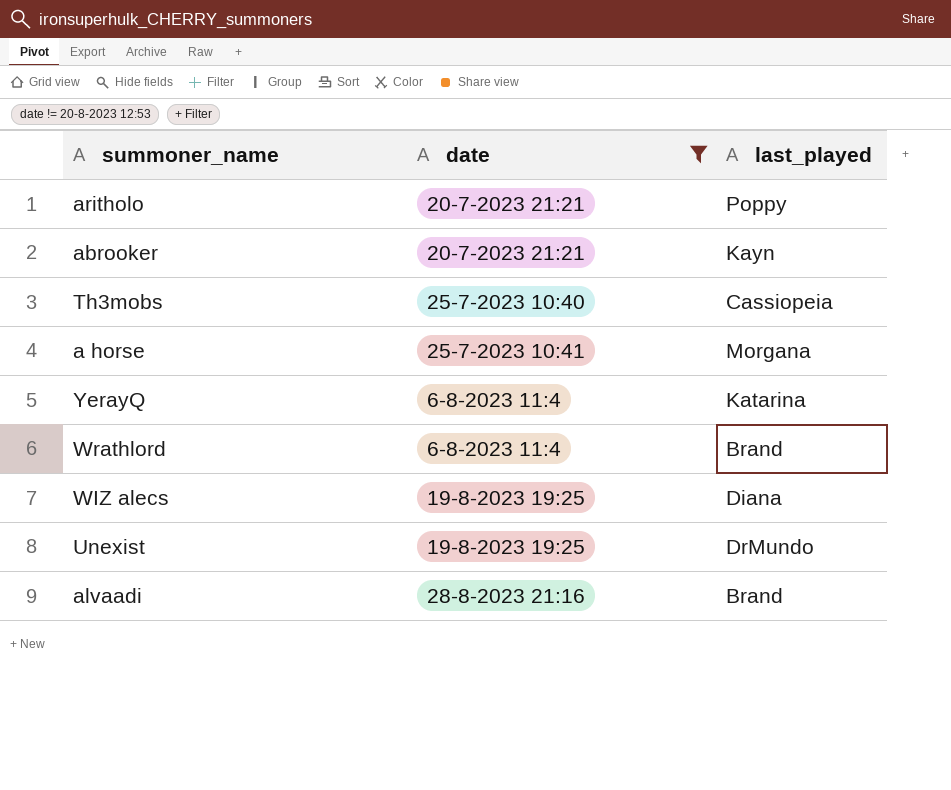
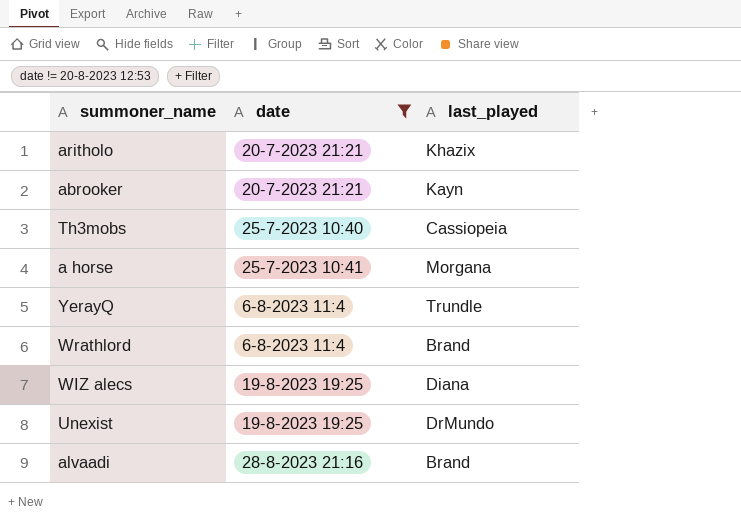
aritholo | last_played: Poppy -> Khazix
YerayQ | last_played: Katarina -> Trundle

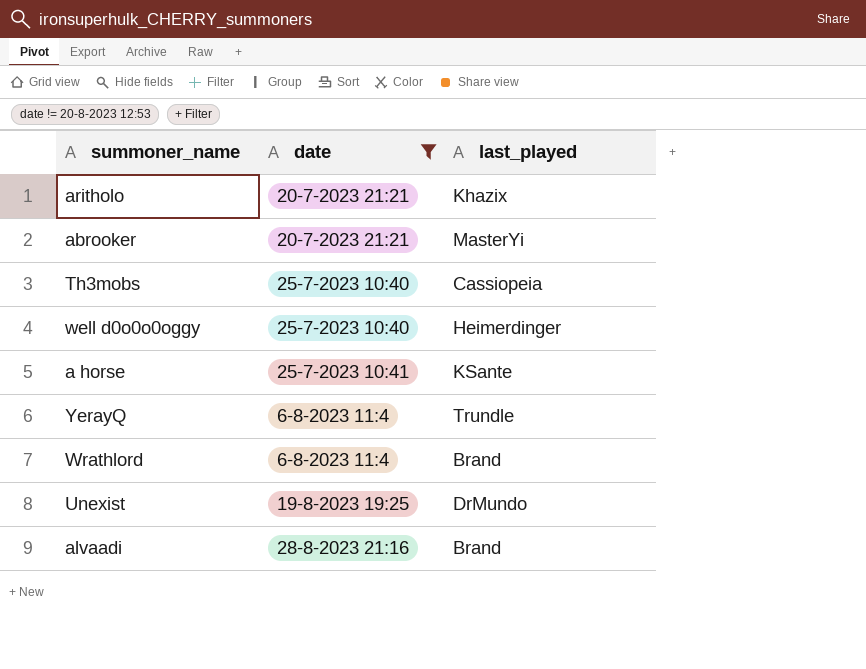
row WIZ alecs: 19-8-2023 19:25 | Diana -> none
abrooker | last_played: Kayn -> MasterYi
row well d0o0o0oggy: none -> 25-7-2023 10:40 | Heimerdinger
a horse | last_played: Morgana -> KSante

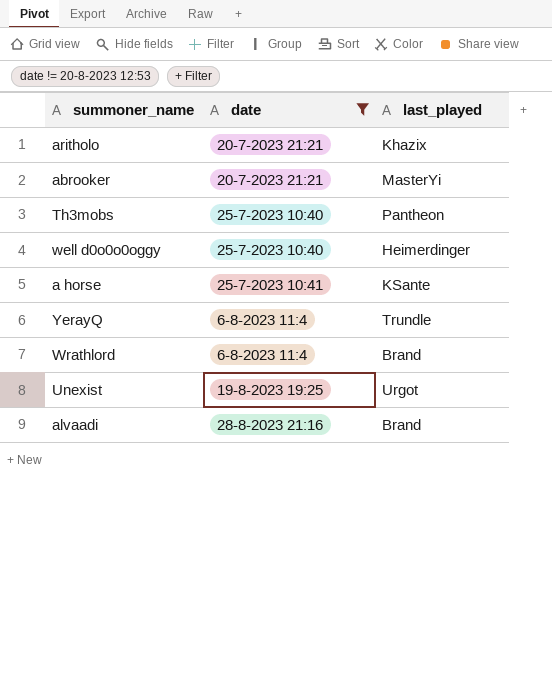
Th3mobs | last_played: Cassiopeia -> Pantheon
Unexist | last_played: DrMundo -> Urgot

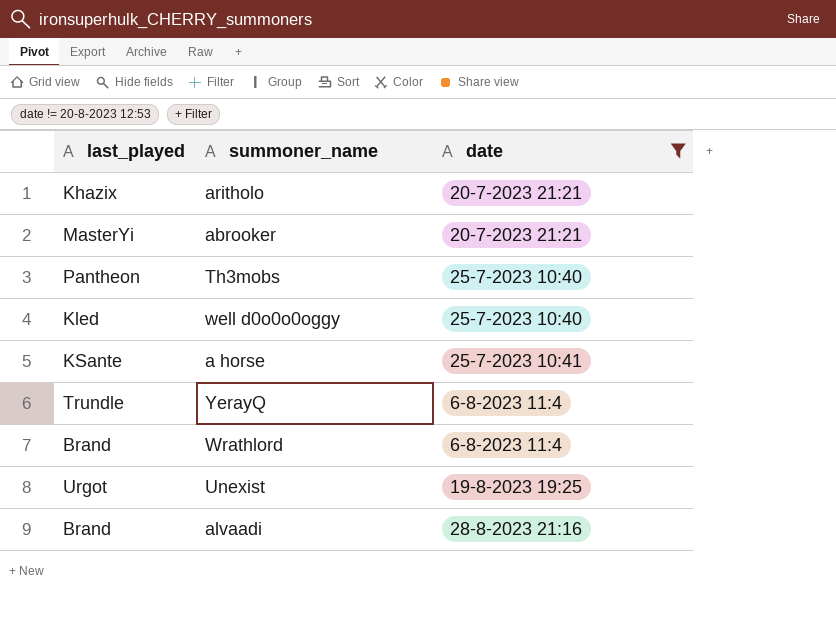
column last_played | position: 3 -> 1
well d0o0o0oggy | last_played: Heimerdinger -> Kled

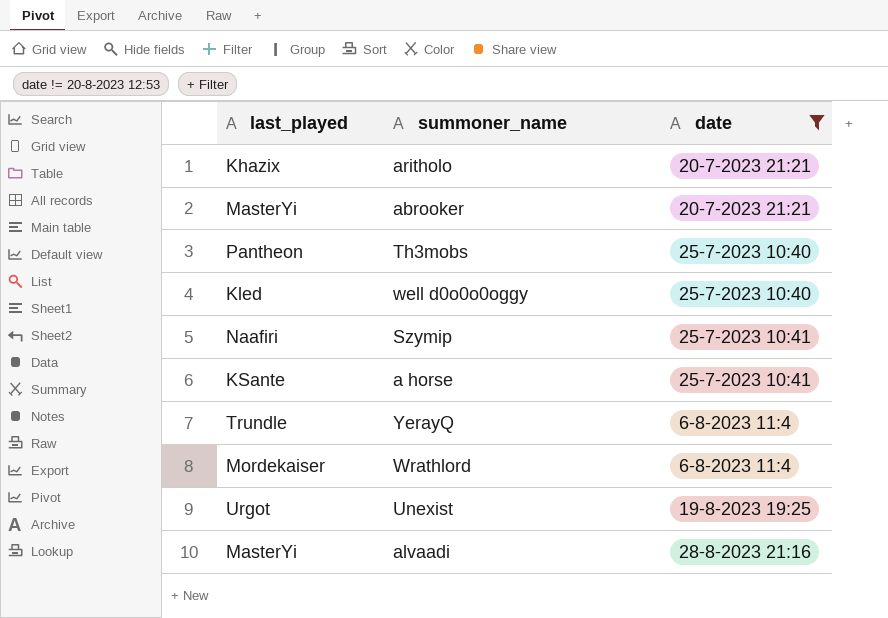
row Szymip: none -> Naafiri | 25-7-2023 10:41
Wrathlord | last_played: Brand -> Mordekaiser
alvaadi | last_played: Brand -> MasterYi

